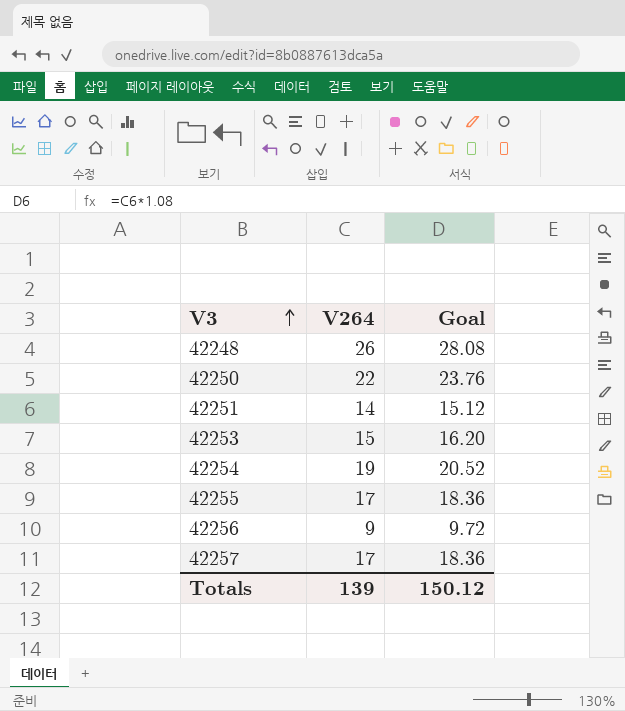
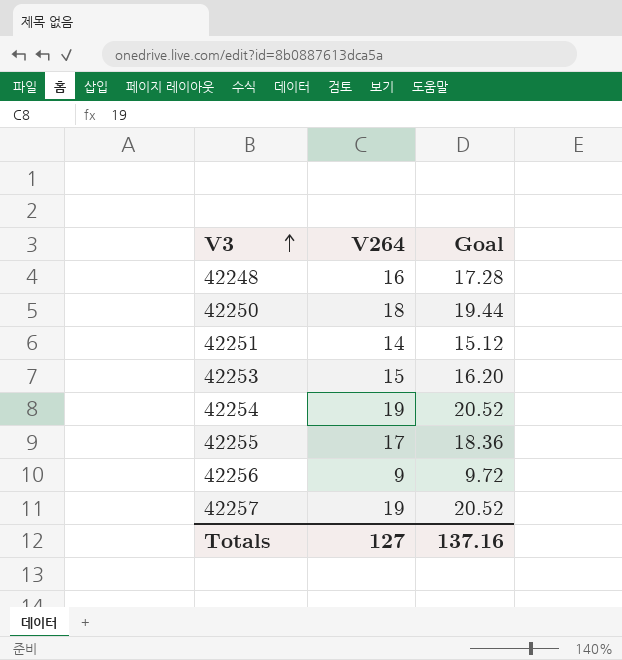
42248 | V264: 26 -> 16
42248 | Goal: 28.08 -> 17.28
42250 | V264: 22 -> 18
42250 | Goal: 23.76 -> 19.44
42257 | V264: 17 -> 19
42257 | Goal: 18.36 -> 20.52
Totals | V264: 139 -> 127
Totals | Goal: 150.12 -> 137.16

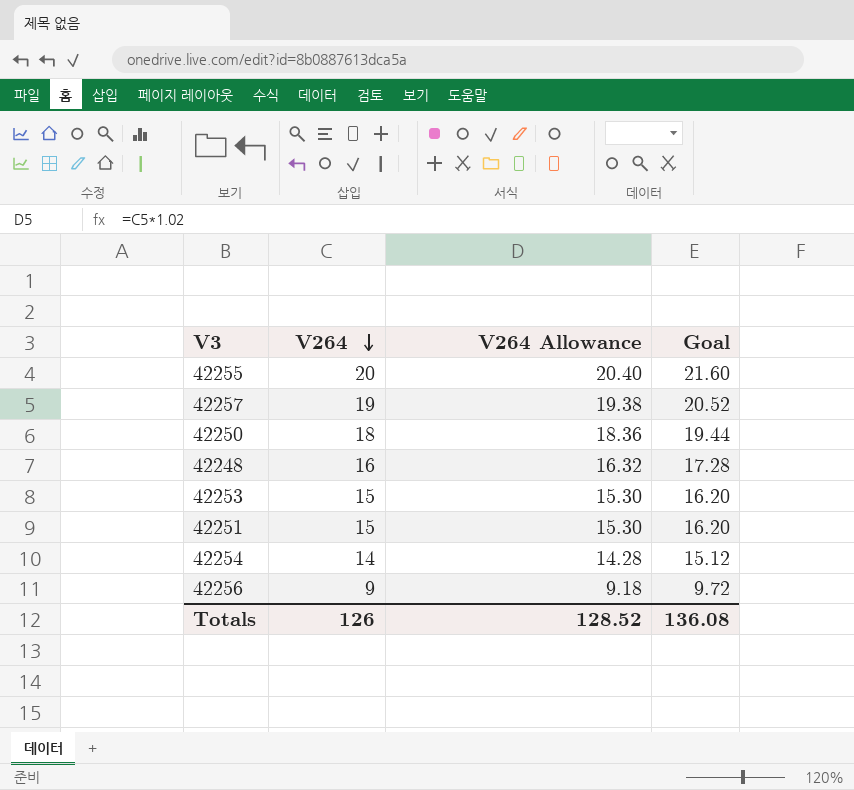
row order: V3 ascending -> V264 descending
column V264 Allowance | formula: none -> [V264] * 1.02
42255 | V264: 17 -> 20
42255 | Goal: 18.36 -> 21.60
42251 | V264: 14 -> 15
42251 | Goal: 15.12 -> 16.20
42254 | V264: 19 -> 14
42254 | Goal: 20.52 -> 15.12
Totals | V264: 127 -> 126
Totals | Goal: 137.16 -> 136.08

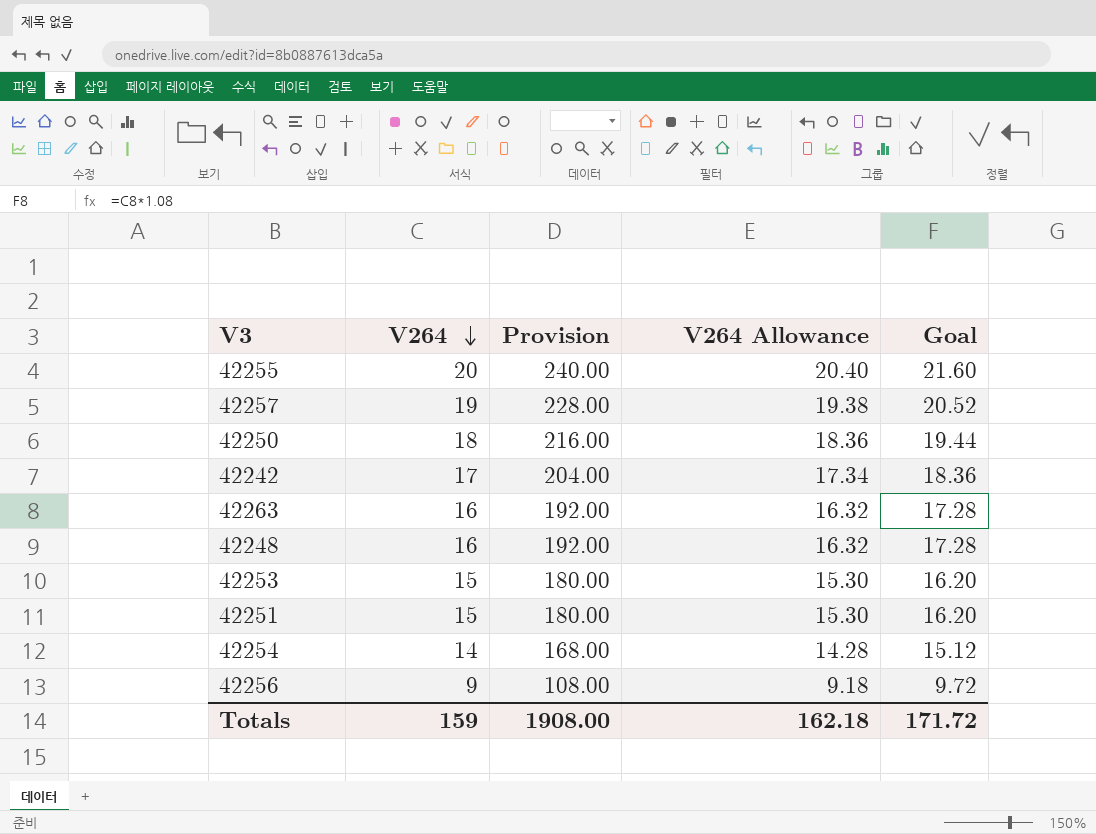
column Provision | formula: none -> [V264] * 12
row 42242: none -> 17 | 204.00 | 17.34 | 18.36
row 42263: none -> 16 | 192.00 | 16.32 | 17.28
Totals | V264: 126 -> 159
Totals | V264 Allowance: 128.52 -> 162.18
Totals | Goal: 136.08 -> 171.72

